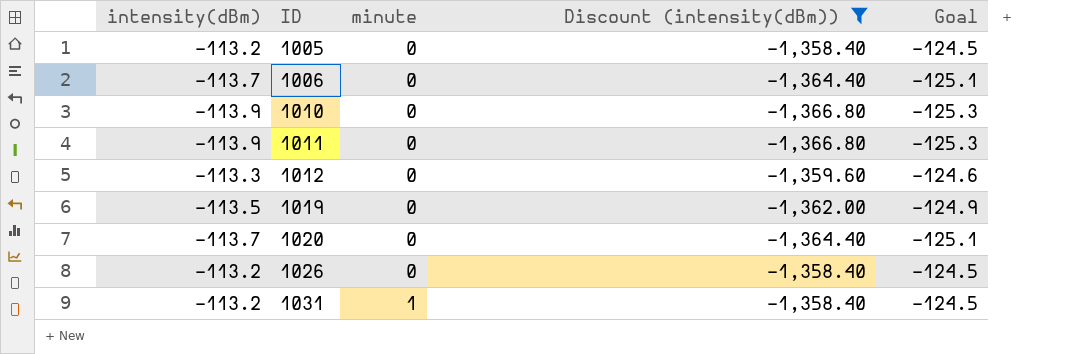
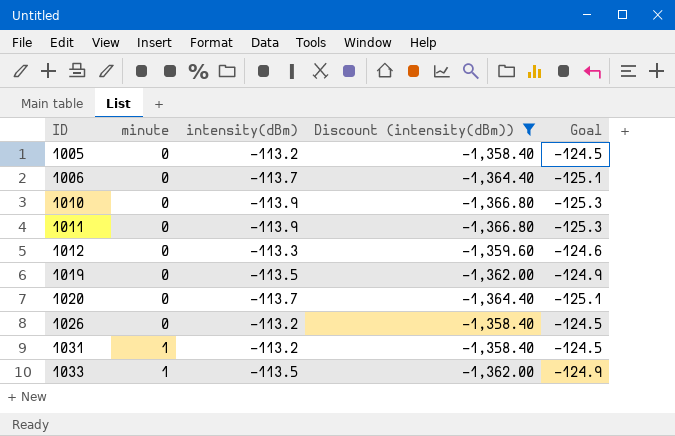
column intensity(dBm) | position: 1 -> 3
row 1033: none -> 1 | -113.5 | -1,362.00 | -124.9

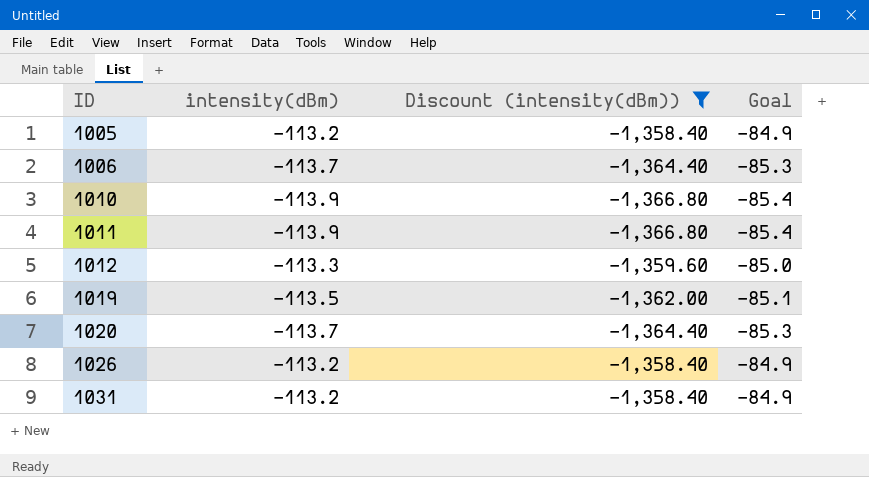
column minute | position: 2 -> none
column Goal | formula: [intensity(dBm)] * 1.1 -> [intensity(dBm)] * 0.75
row 1033: 1 | -113.5 | -1,362.00 | -124.9 -> none

